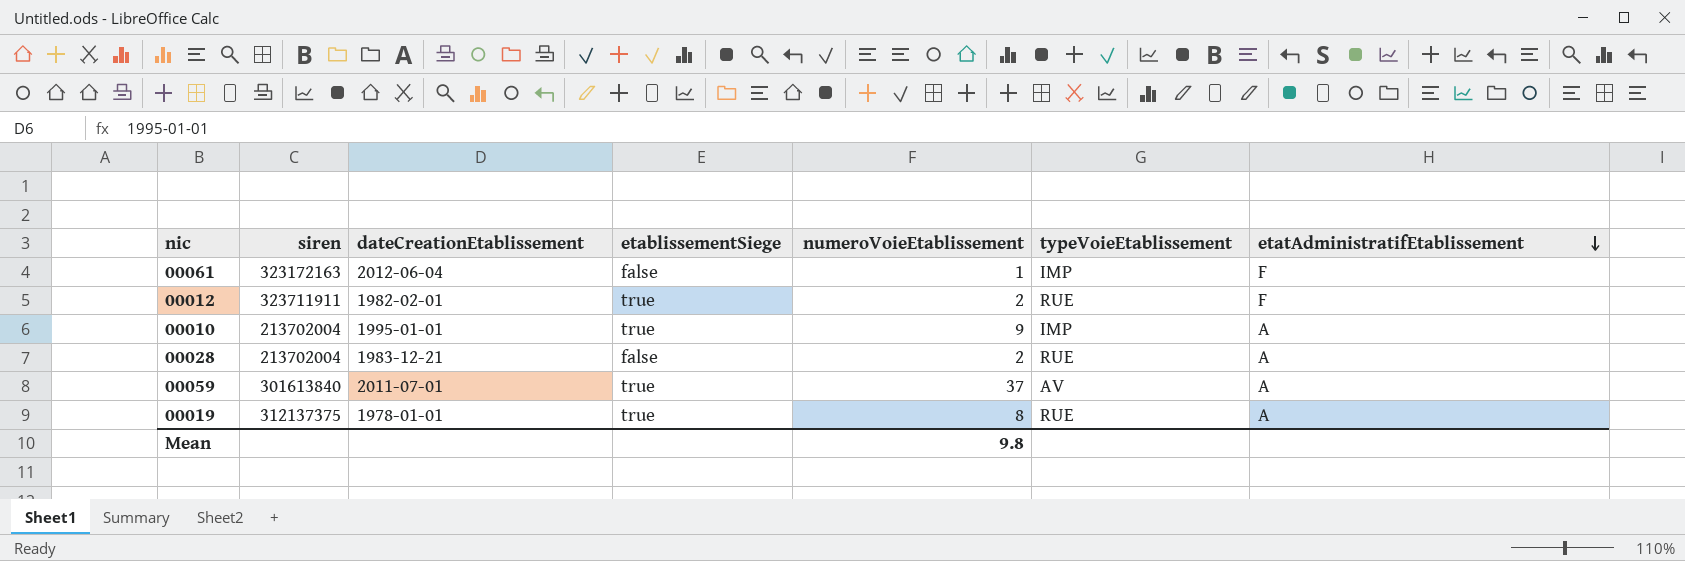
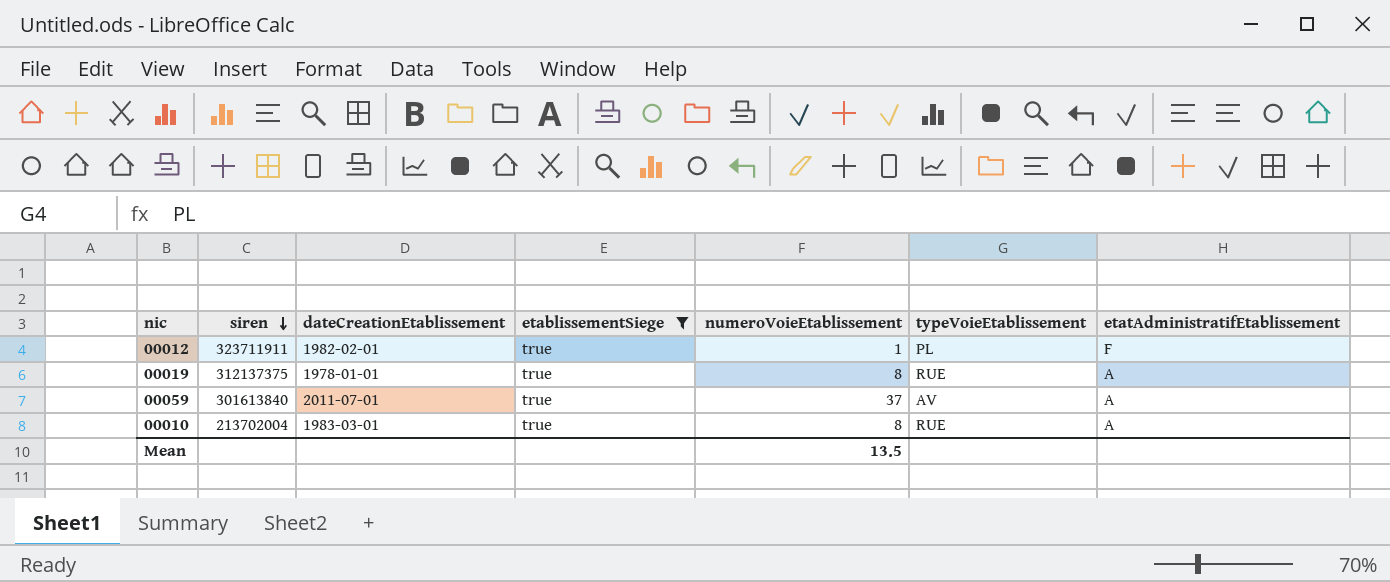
filter: none -> etablissementSiege = true
row order: etatAdministratifEtablissement descending -> siren descending
00012 | numeroVoieEtablissement: 2 -> 1
00012 | typeVoieEtablissement: RUE -> PL
00010 | dateCreationEtablissement: 1995-01-01 -> 1983-03-01
00010 | numeroVoieEtablissement: 9 -> 8
00010 | typeVoieEtablissement: IMP -> RUE
Mean | numeroVoieEtablissement: 9.8 -> 13.5

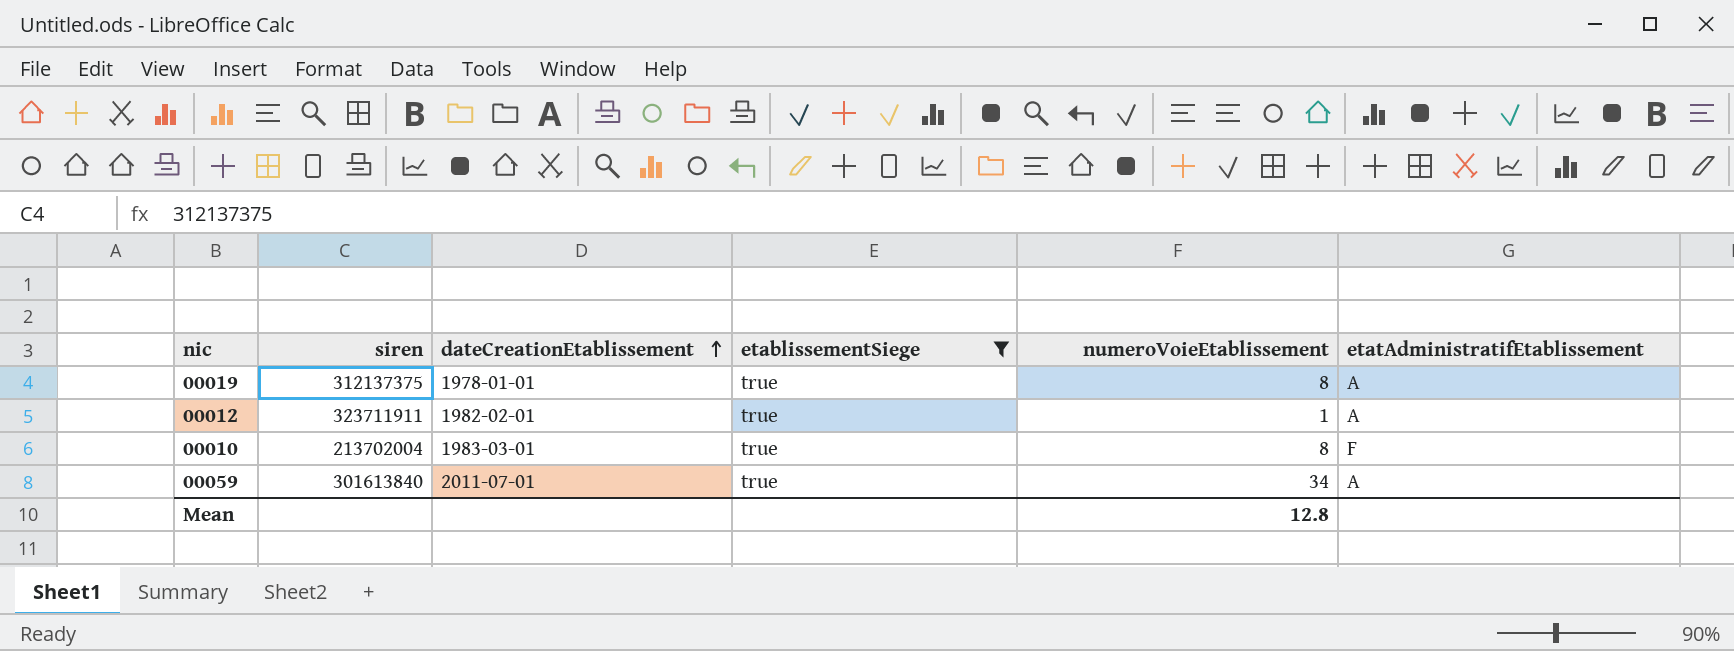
row order: siren descending -> dateCreationEtablissement ascending
column typeVoieEtablissement | position: 6 -> none
00012 | etatAdministratifEtablissement: F -> A
00010 | etatAdministratifEtablissement: A -> F
00059 | numeroVoieEtablissement: 37 -> 34
Mean | numeroVoieEtablissement: 13.5 -> 12.8

